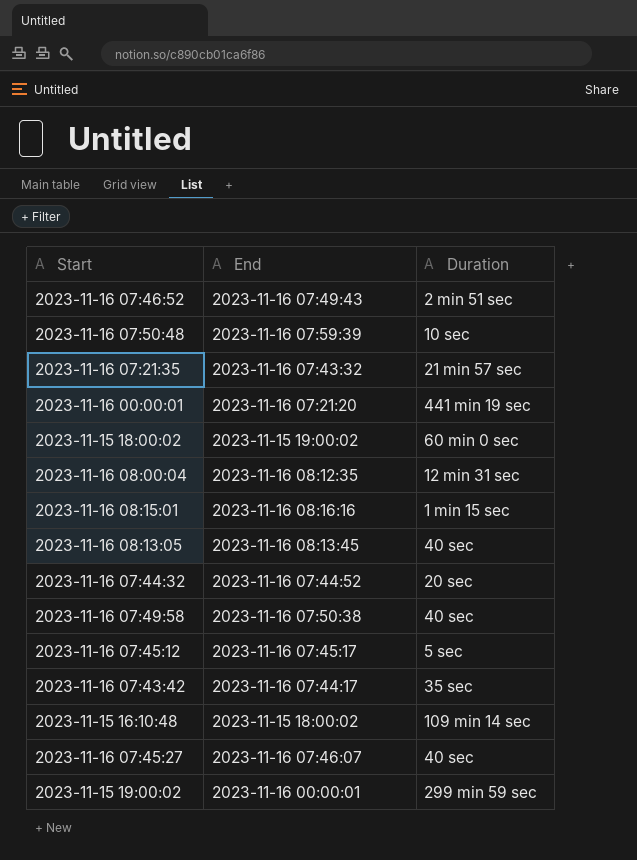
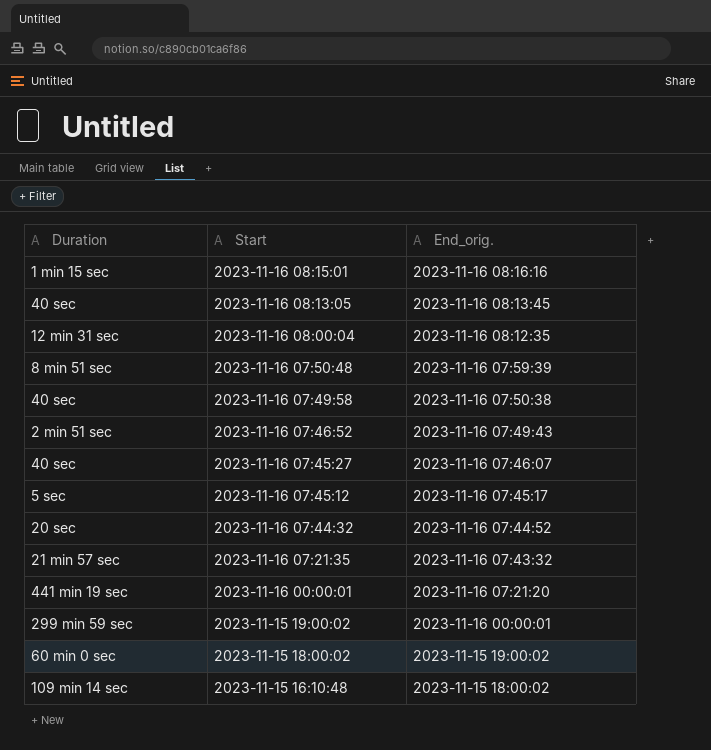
row order: none -> Start descending
column Duration | position: 3 -> 1
column name: End -> End_orig.
row 2023-11-16 07:43:42: 2023-11-16 07:44:17 | 35 sec -> none
2023-11-16 07:50:48 | Duration: 10 sec -> 8 min 51 sec

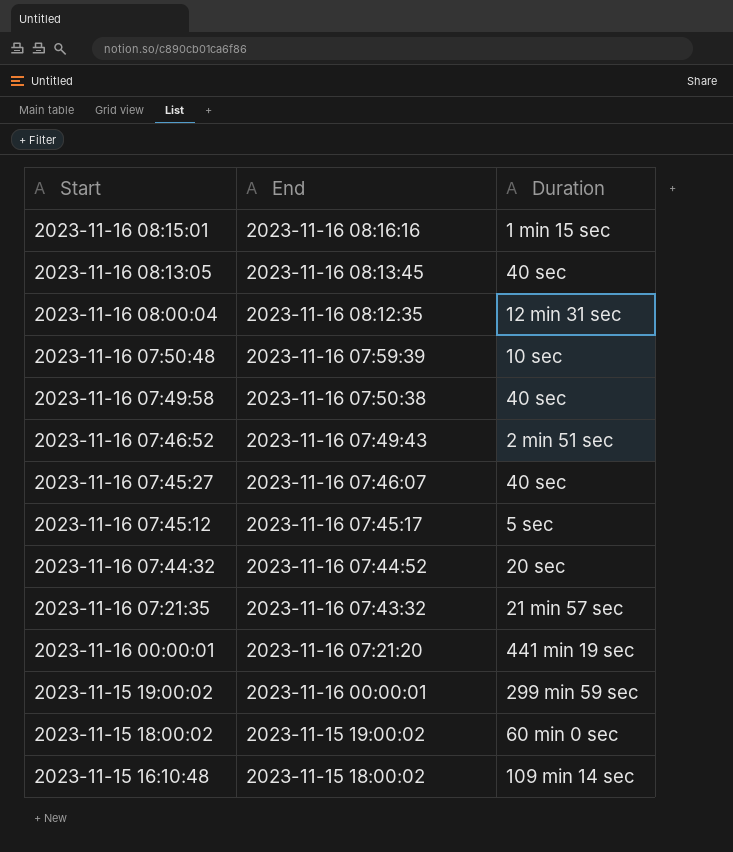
column name: End_orig. -> End
column Duration | position: 1 -> 3
2023-11-16 07:50:48 | Duration: 8 min 51 sec -> 10 sec

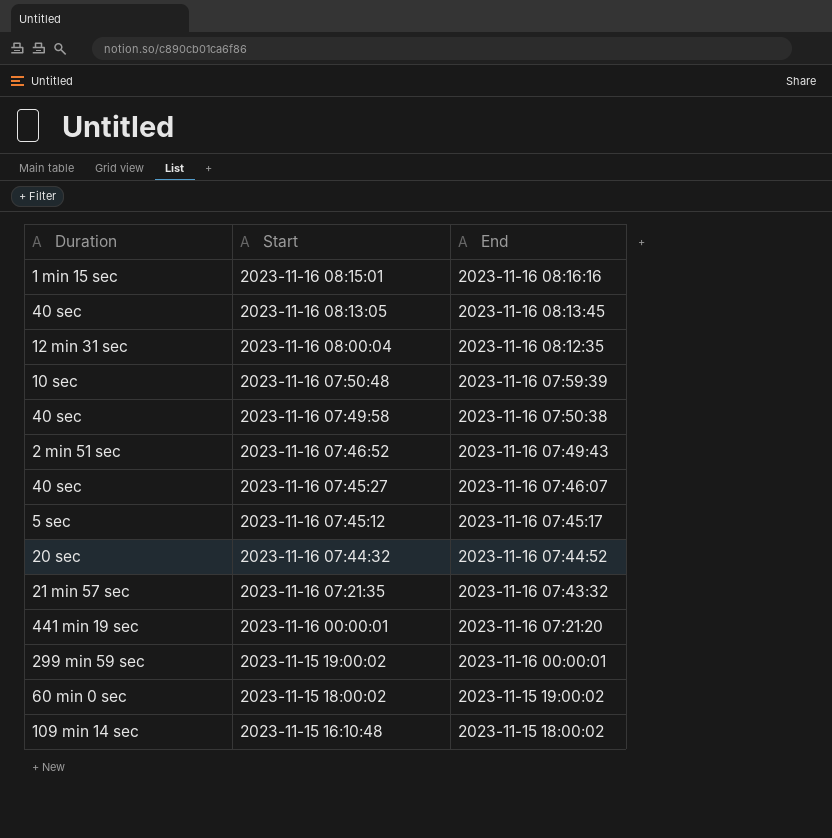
column Duration | position: 3 -> 1

